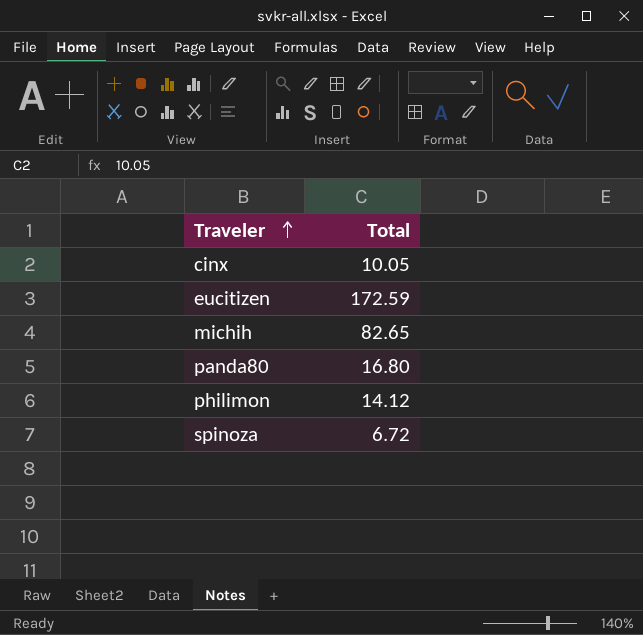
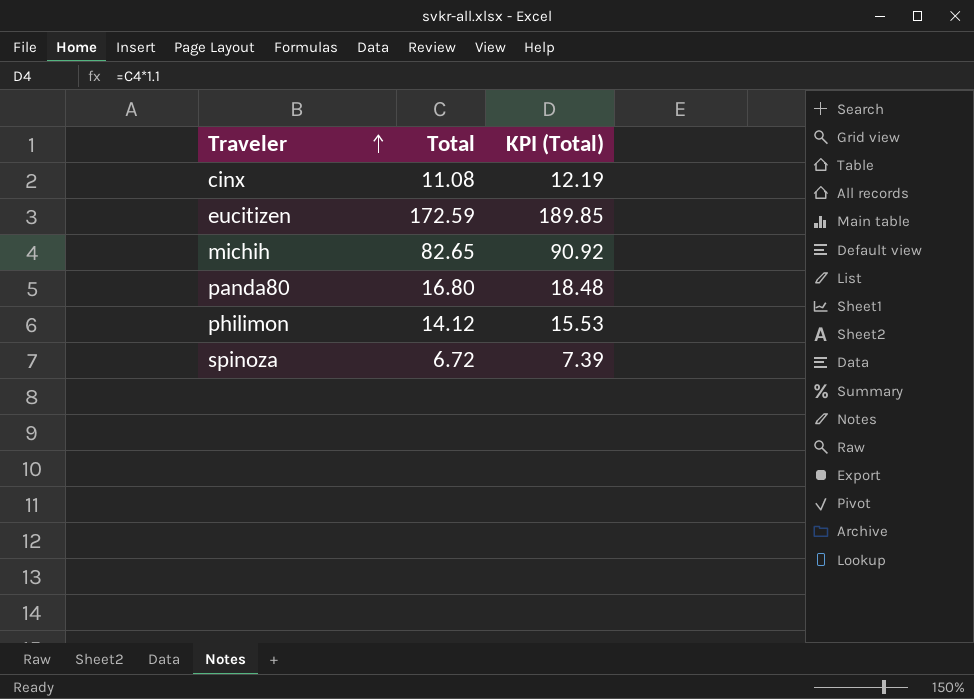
column KPI (Total) | formula: none -> [Total] * 1.1
cinx | Total: 10.05 -> 11.08

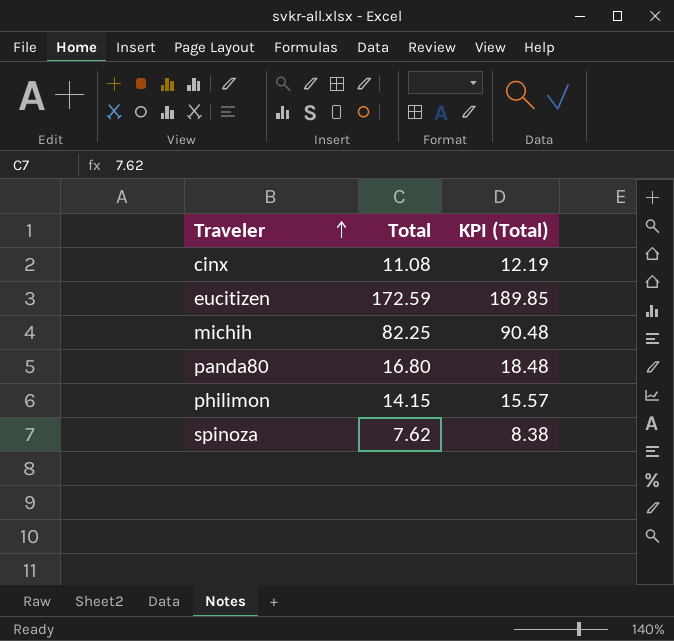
michih | Total: 82.65 -> 82.25
michih | KPI (Total): 90.92 -> 90.48
philimon | Total: 14.12 -> 14.15
philimon | KPI (Total): 15.53 -> 15.57
spinoza | Total: 6.72 -> 7.62
spinoza | KPI (Total): 7.39 -> 8.38

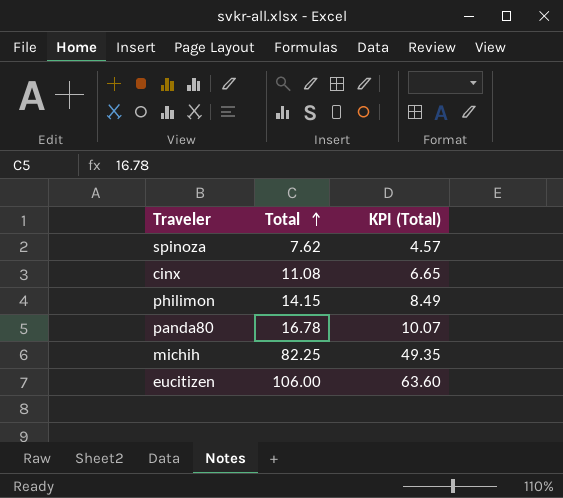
row order: Traveler ascending -> Total ascending
column KPI (Total) | formula: [Total] * 1.1 -> [Total] * 0.6
panda80 | Total: 16.80 -> 16.78
eucitizen | Total: 172.59 -> 106.00

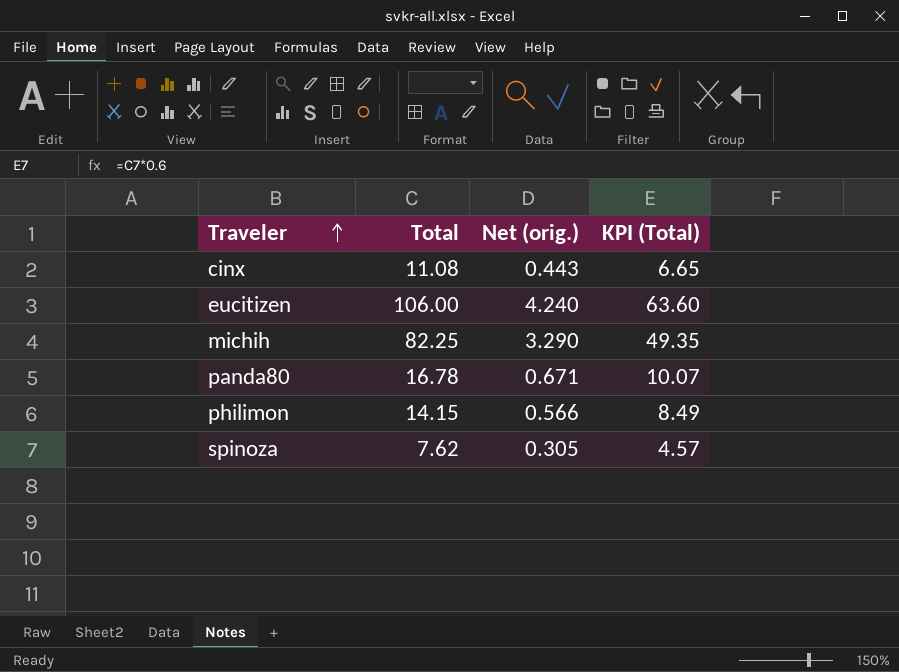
row order: Total ascending -> Traveler ascending
column Net (orig.) | formula: none -> [Total] * 0.04

